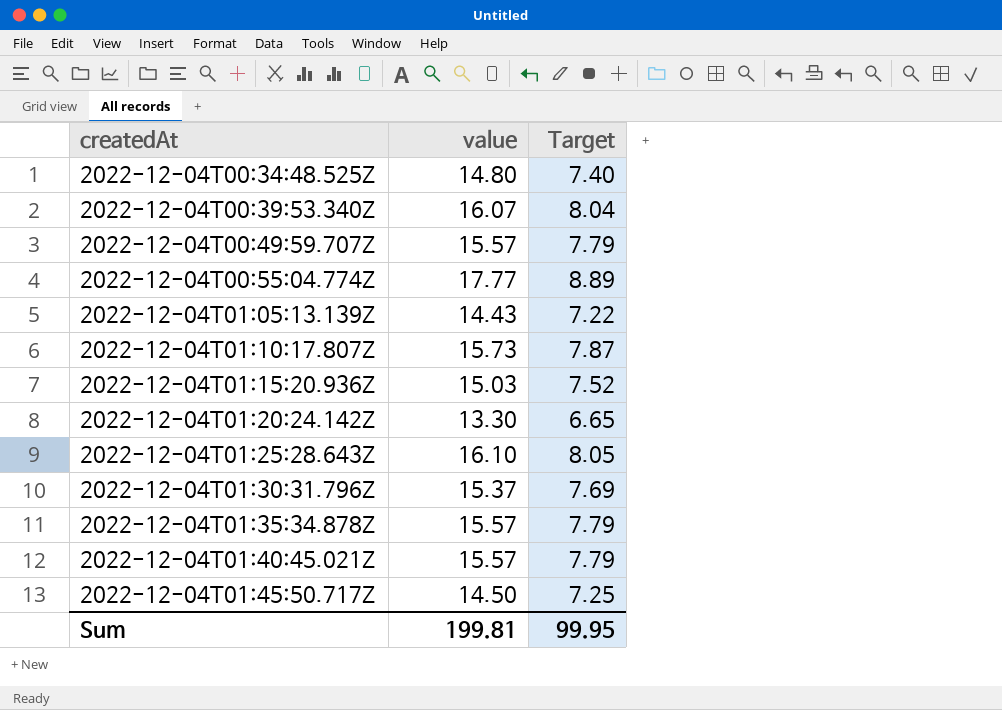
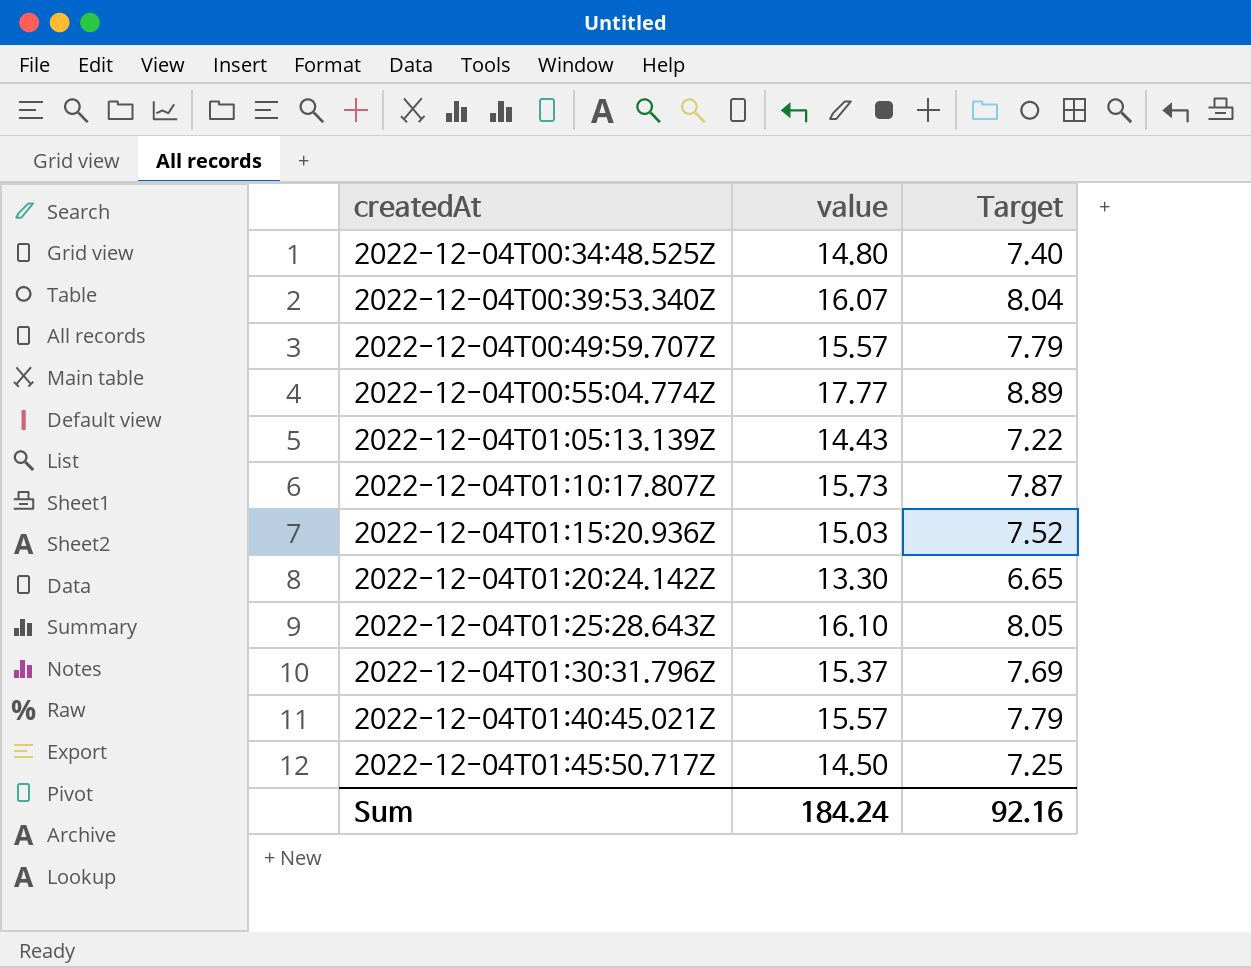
row 2022-12-04T01:35:34.878Z: 15.57 | 7.79 -> none
Sum | value: 199.81 -> 184.24
Sum | Target: 99.95 -> 92.16

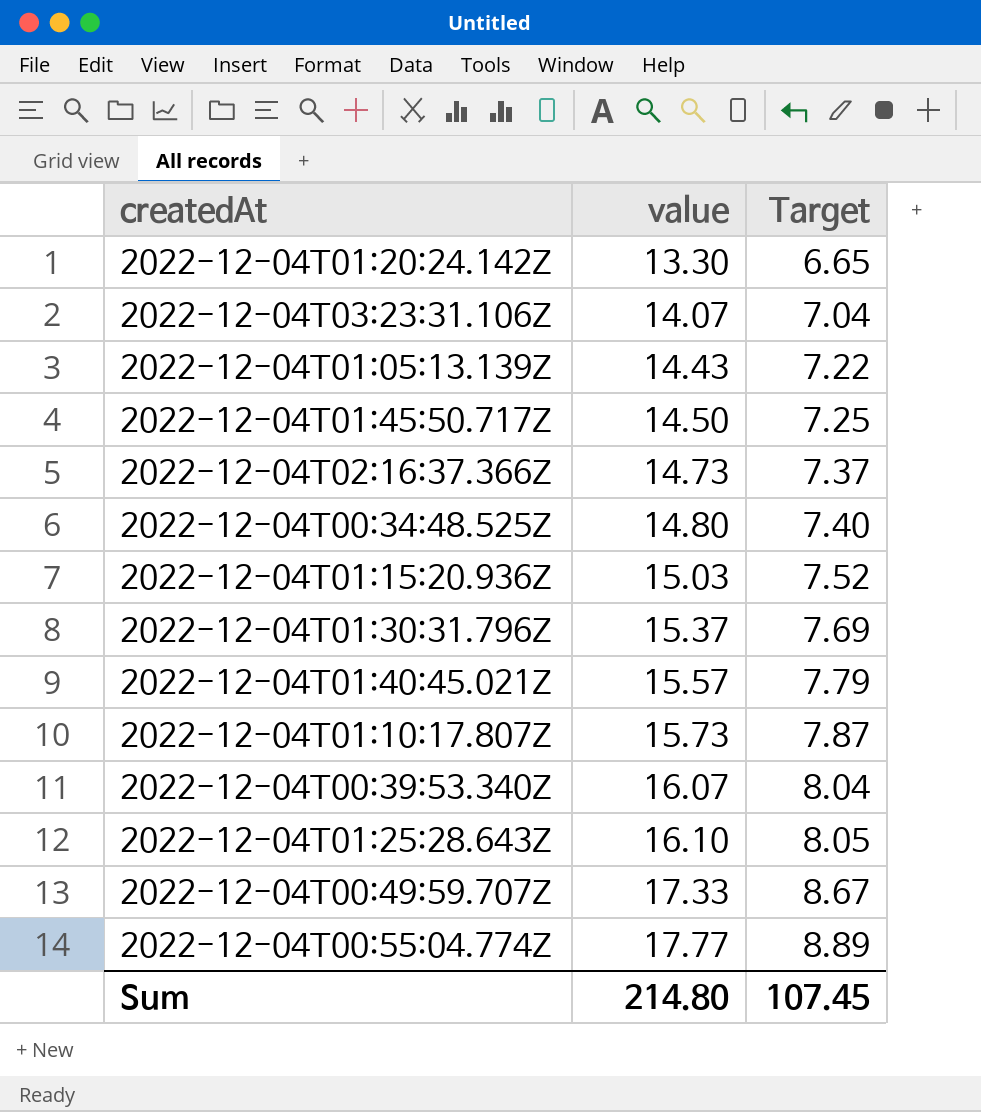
row order: createdAt ascending -> value ascending
row 2022-12-04T03:23:31.106Z: none -> 14.07 | 7.04
row 2022-12-04T02:16:37.366Z: none -> 14.73 | 7.37
2022-12-04T00:49:59.707Z | value: 15.57 -> 17.33
2022-12-04T00:49:59.707Z | Target: 7.79 -> 8.67
Sum | value: 184.24 -> 214.80
Sum | Target: 92.16 -> 107.45

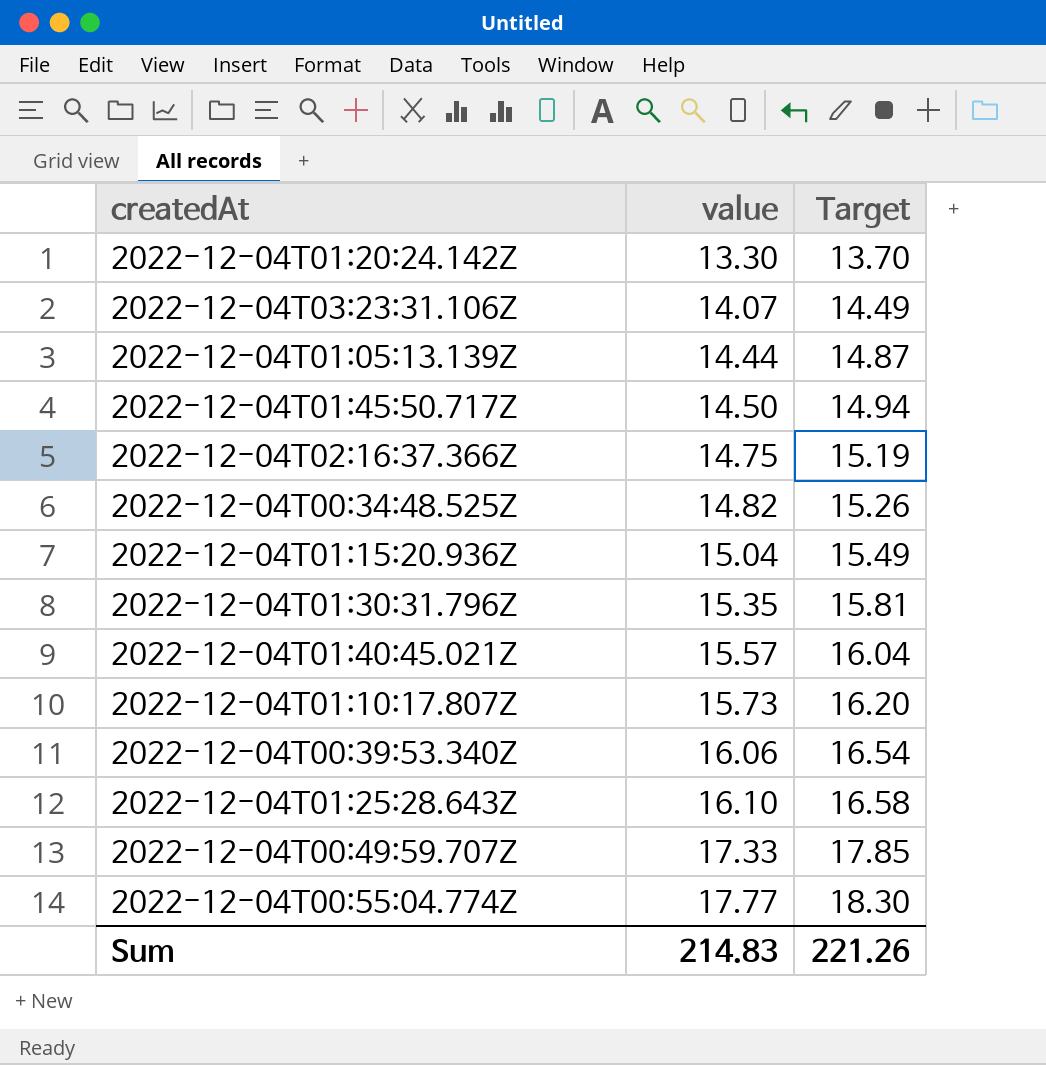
column Target | formula: [value] * 0.5 -> [value] * 1.03
2022-12-04T01:05:13.139Z | value: 14.43 -> 14.44
2022-12-04T02:16:37.366Z | value: 14.73 -> 14.75
2022-12-04T00:34:48.525Z | value: 14.80 -> 14.82
2022-12-04T01:15:20.936Z | value: 15.03 -> 15.04
2022-12-04T01:30:31.796Z | value: 15.37 -> 15.35
2022-12-04T00:39:53.340Z | value: 16.07 -> 16.06
Sum | value: 214.80 -> 214.83
Sum | Target: 107.45 -> 221.26

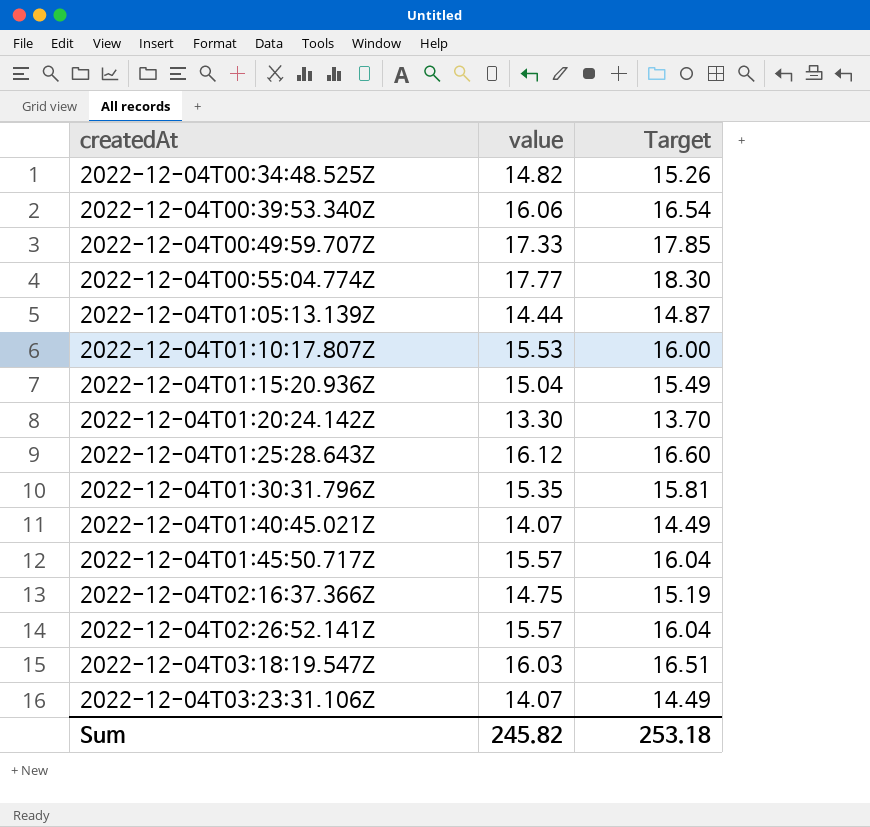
row order: value ascending -> createdAt ascending
2022-12-04T01:10:17.807Z | value: 15.73 -> 15.53
2022-12-04T01:10:17.807Z | Target: 16.20 -> 16.00
2022-12-04T01:25:28.643Z | value: 16.10 -> 16.12
2022-12-04T01:25:28.643Z | Target: 16.58 -> 16.60
2022-12-04T01:40:45.021Z | value: 15.57 -> 14.07
2022-12-04T01:40:45.021Z | Target: 16.04 -> 14.49
2022-12-04T01:45:50.717Z | value: 14.50 -> 15.57
2022-12-04T01:45:50.717Z | Target: 14.94 -> 16.04
row 2022-12-04T02:26:52.141Z: none -> 15.57 | 16.04
row 2022-12-04T03:18:19.547Z: none -> 16.03 | 16.51
Sum | value: 214.83 -> 245.82
Sum | Target: 221.26 -> 253.18

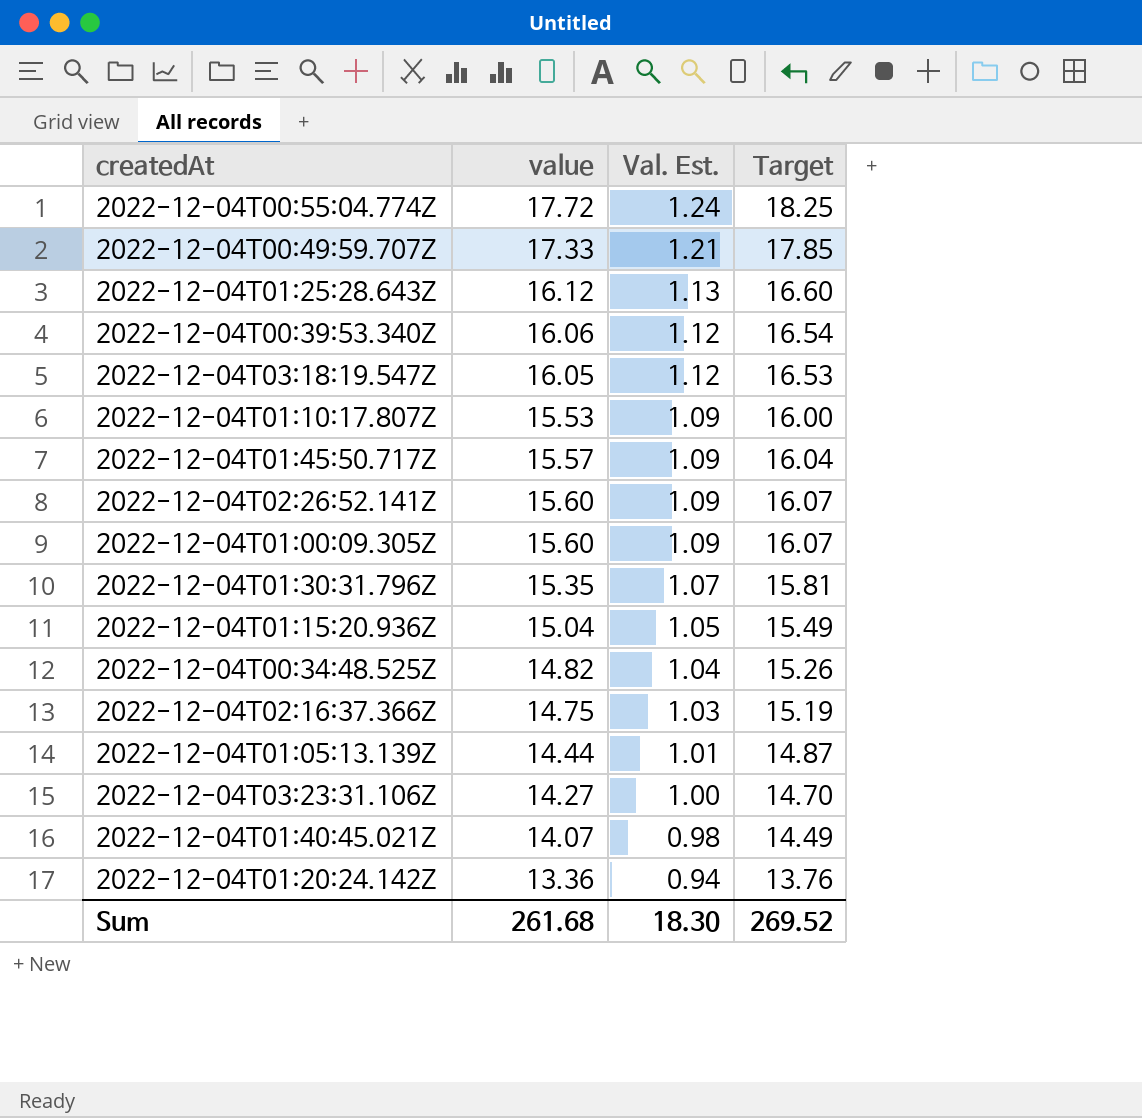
row order: createdAt ascending -> Val. Est. descending
column Val. Est. | formula: none -> [value] * 0.07
2022-12-04T00:55:04.774Z | value: 17.77 -> 17.72
2022-12-04T00:55:04.774Z | Target: 18.30 -> 18.25
2022-12-04T03:18:19.547Z | value: 16.03 -> 16.05
2022-12-04T03:18:19.547Z | Target: 16.51 -> 16.53
2022-12-04T02:26:52.141Z | value: 15.57 -> 15.60
2022-12-04T02:26:52.141Z | Target: 16.04 -> 16.07
row 2022-12-04T01:00:09.305Z: none -> 15.60 | 1.09 | 16.07
2022-12-04T03:23:31.106Z | value: 14.07 -> 14.27
2022-12-04T03:23:31.106Z | Target: 14.49 -> 14.70
2022-12-04T01:20:24.142Z | value: 13.30 -> 13.36
2022-12-04T01:20:24.142Z | Target: 13.70 -> 13.76
Sum | value: 245.82 -> 261.68
Sum | Target: 253.18 -> 269.52

